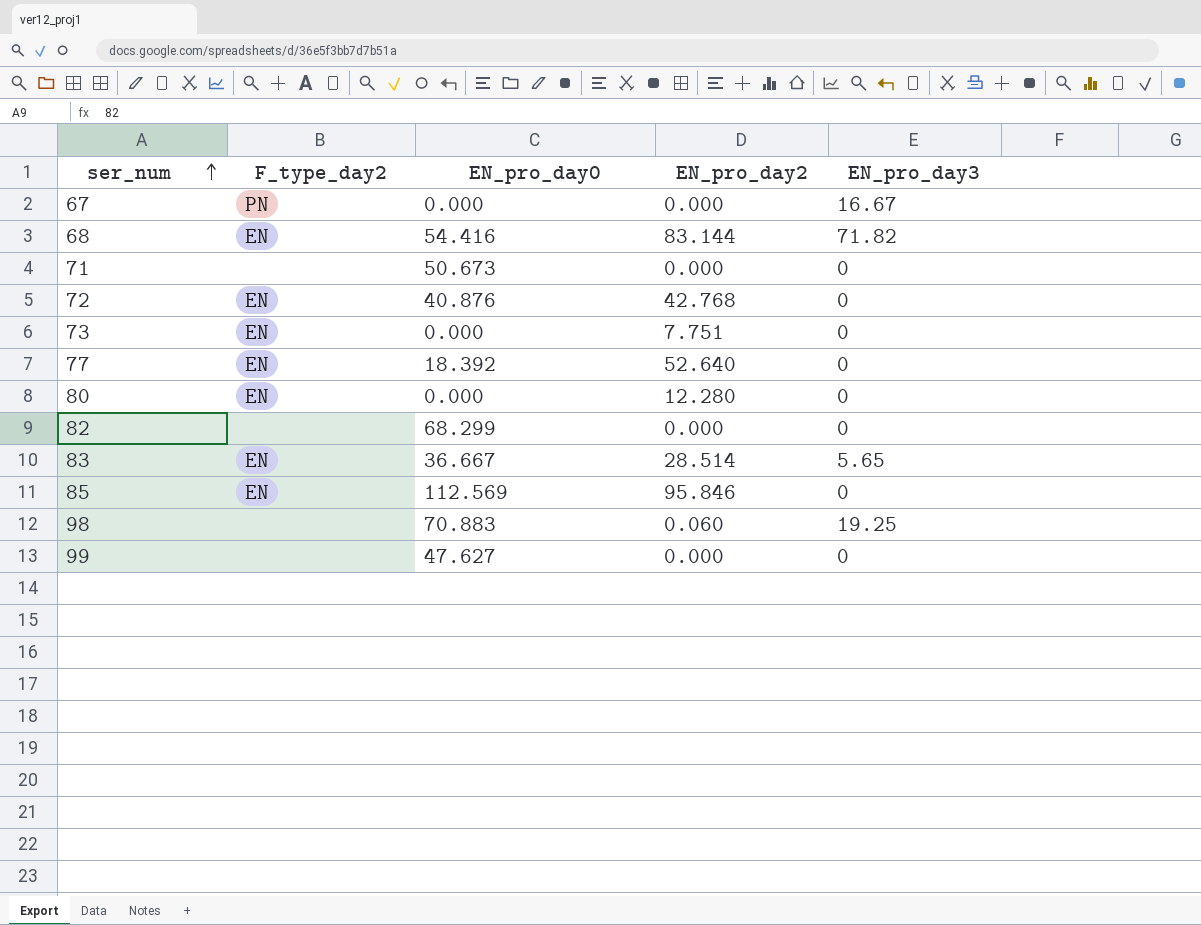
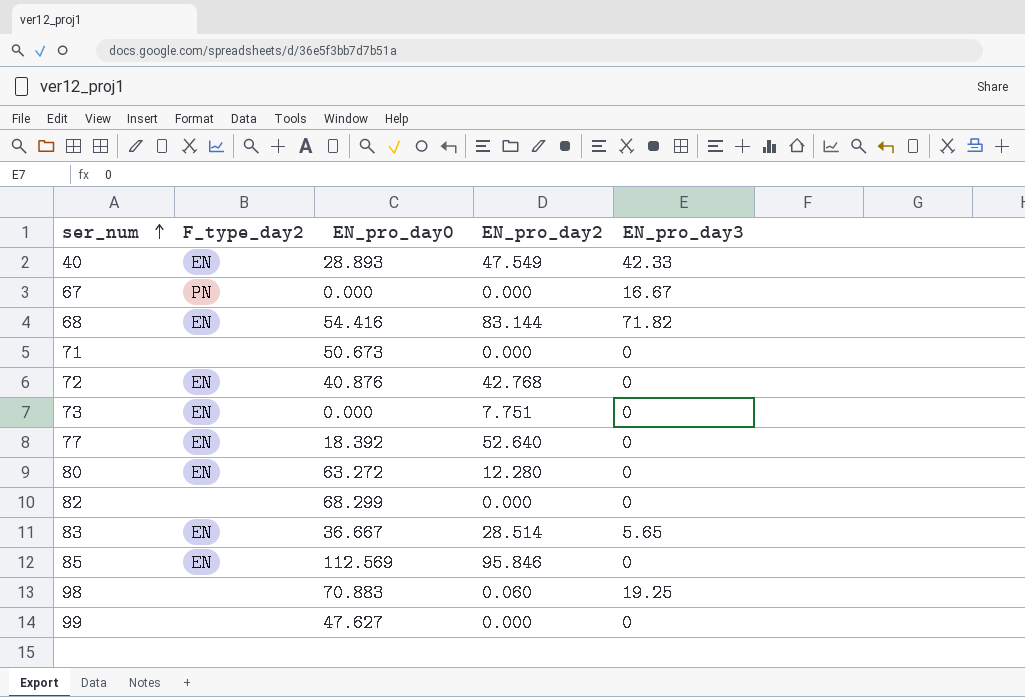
row 40: none -> EN | 28.893 | 47.549 | 42.33
80 | EN_pro_day0: 0.000 -> 63.272

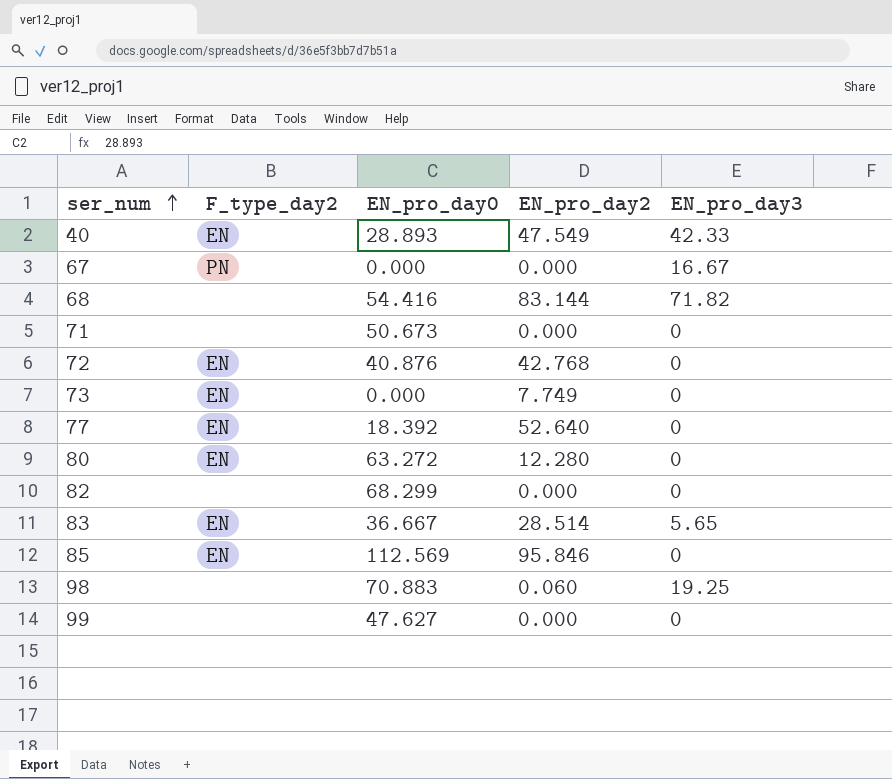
68 | F_type_day2: EN -> none
73 | EN_pro_day2: 7.751 -> 7.749

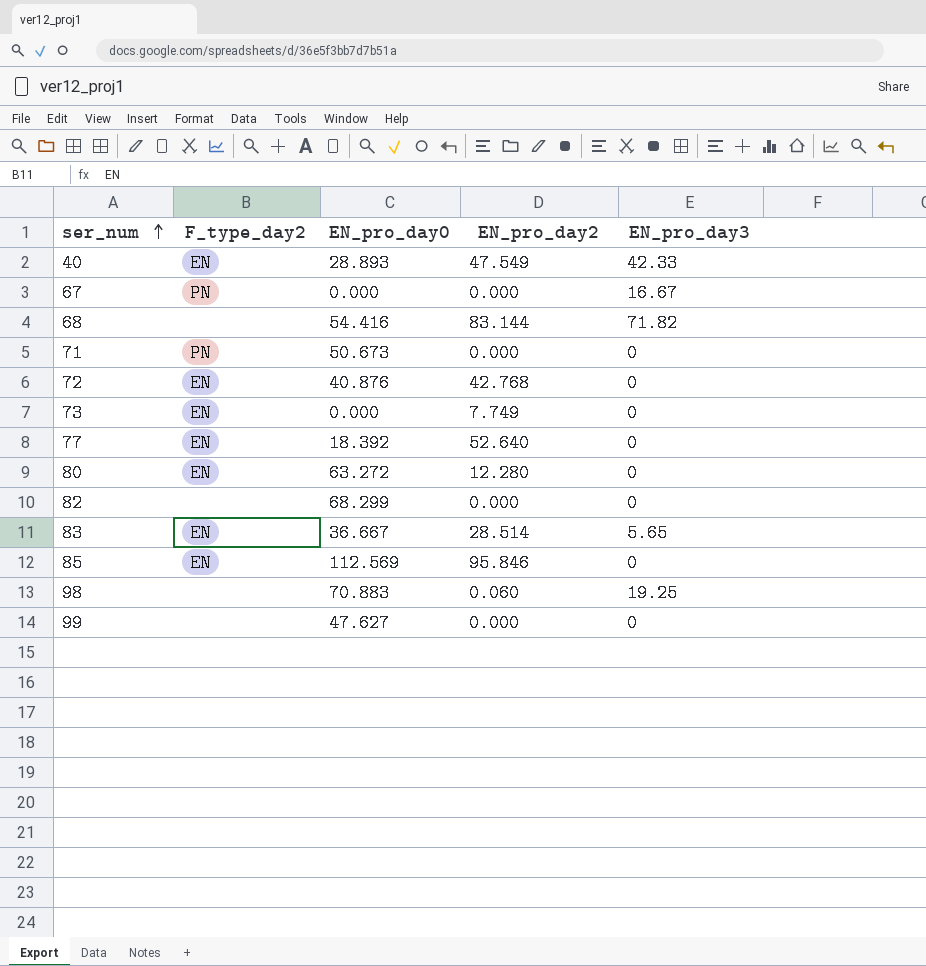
71 | F_type_day2: none -> PN

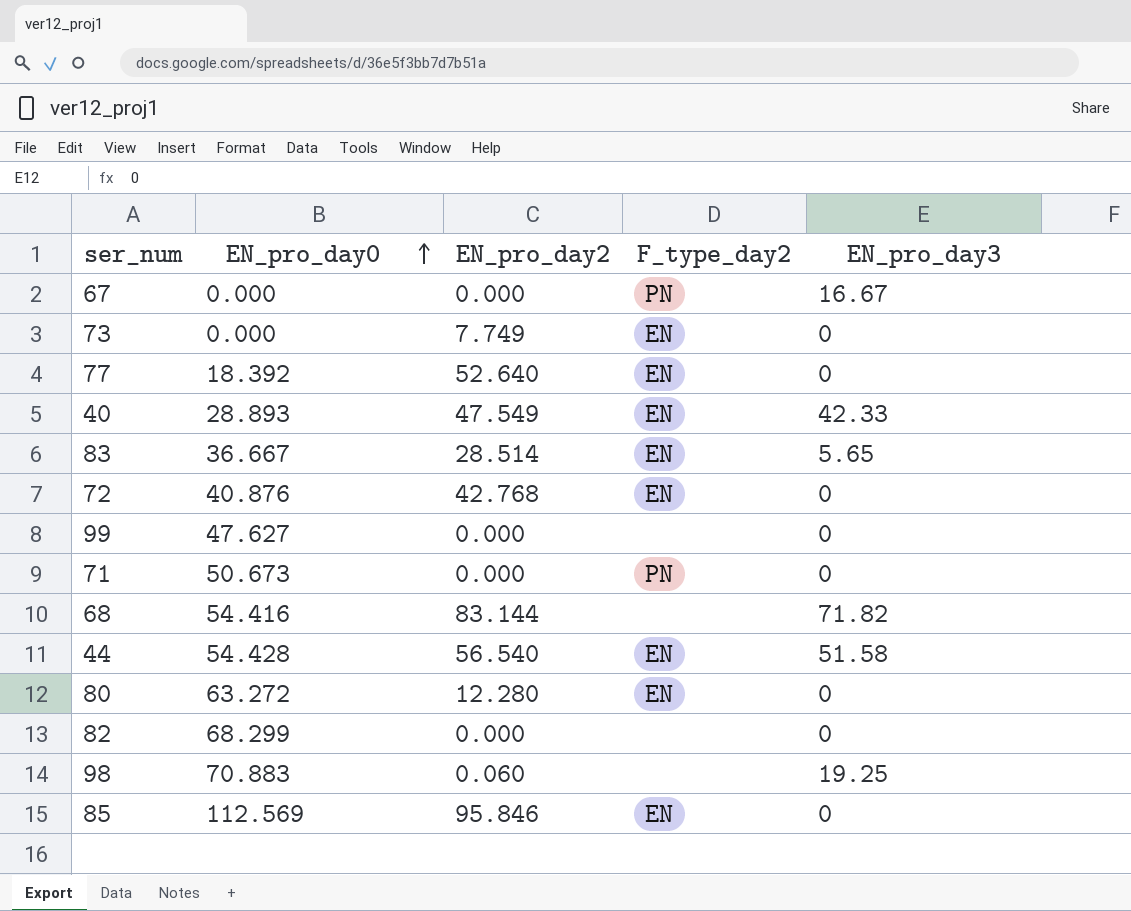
row order: ser_num ascending -> EN_pro_day0 ascending
column F_type_day2 | position: 2 -> 4
row 44: none -> 54.428 | 56.540 | EN | 51.58

